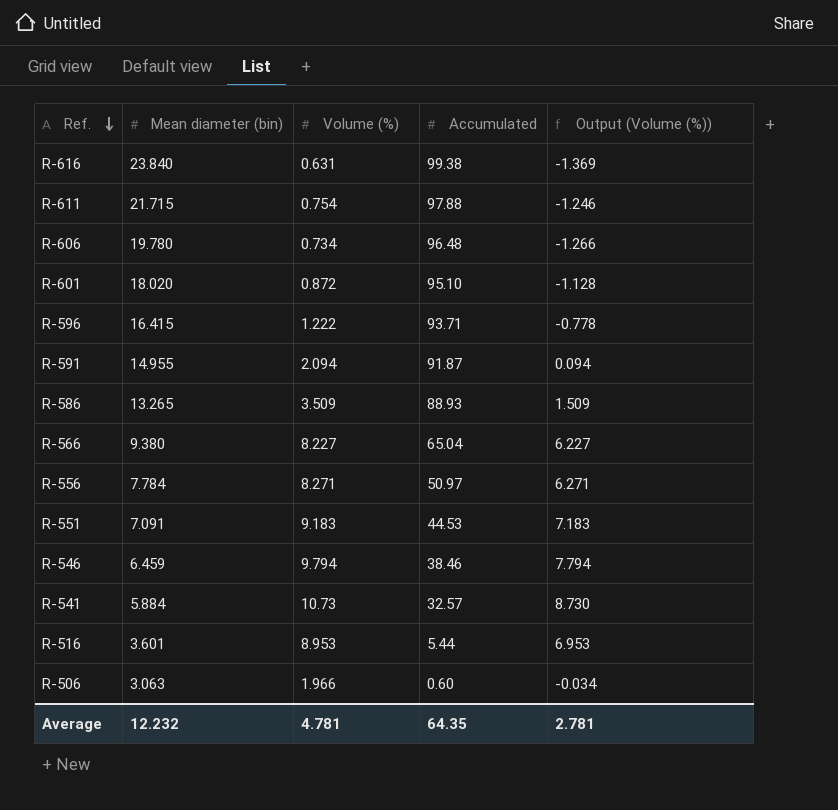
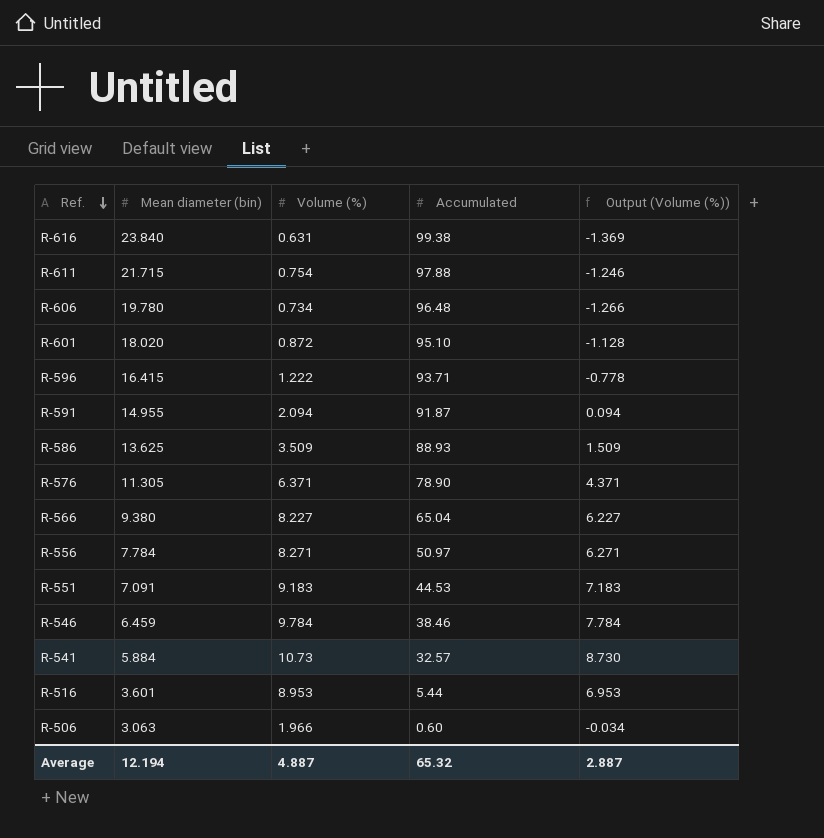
R-586 | Mean diameter (bin): 13.265 -> 13.625
row R-576: none -> 11.305 | 6.371 | 78.90 | 4.371
R-546 | Volume (%): 9.794 -> 9.784
R-546 | Output (Volume (%)): 7.794 -> 7.784
Average | Mean diameter (bin): 12.232 -> 12.194
Average | Volume (%): 4.781 -> 4.887
Average | Accumulated: 64.35 -> 65.32
Average | Output (Volume (%)): 2.781 -> 2.887

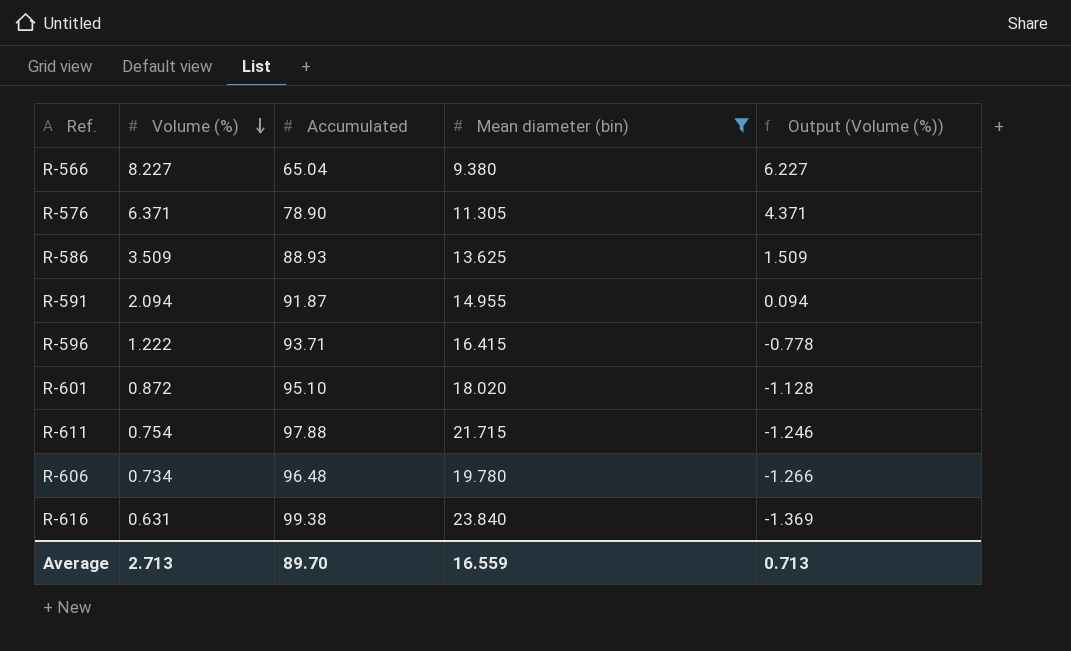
filter: none -> Mean diameter (bin) >= 9.380
row order: Ref. descending -> Volume (%) descending
column Mean diameter (bin) | position: 2 -> 4
Average | Volume (%): 4.887 -> 2.713
Average | Accumulated: 65.32 -> 89.70
Average | Mean diameter (bin): 12.194 -> 16.559
Average | Output (Volume (%)): 2.887 -> 0.713

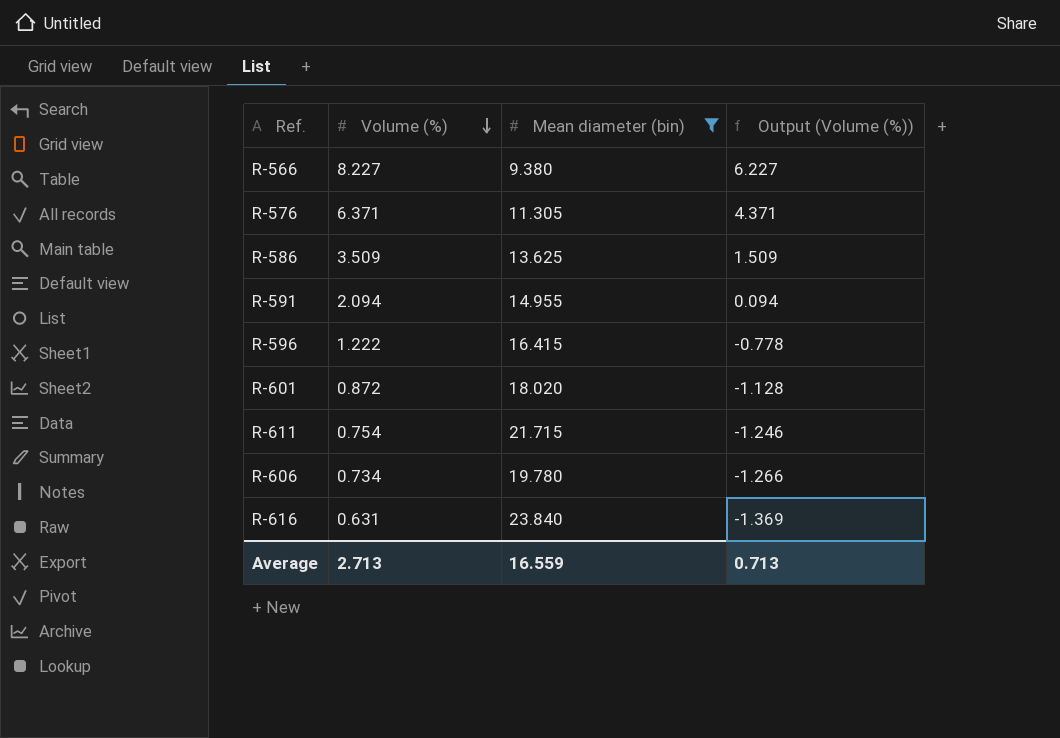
column Accumulated | position: 3 -> none

